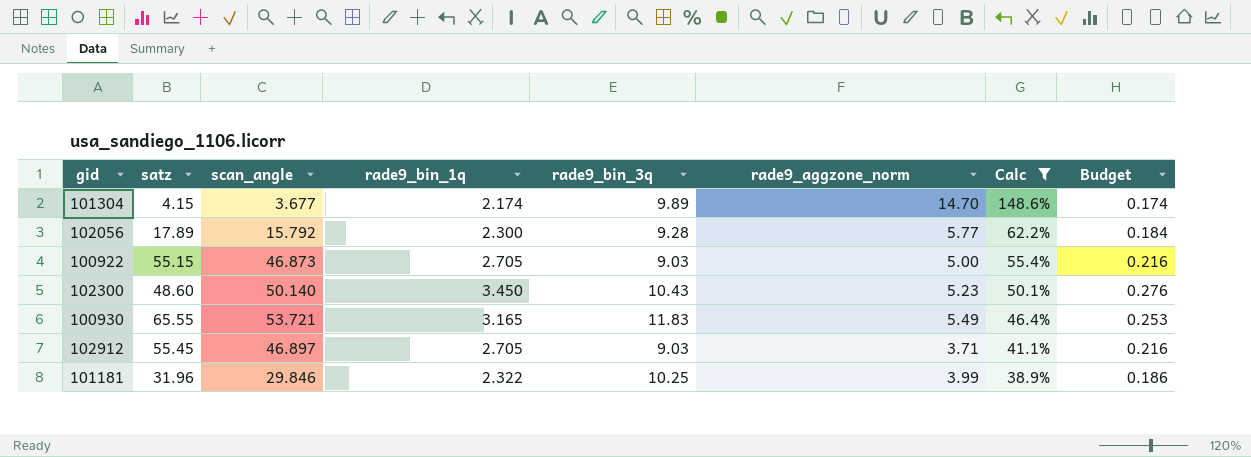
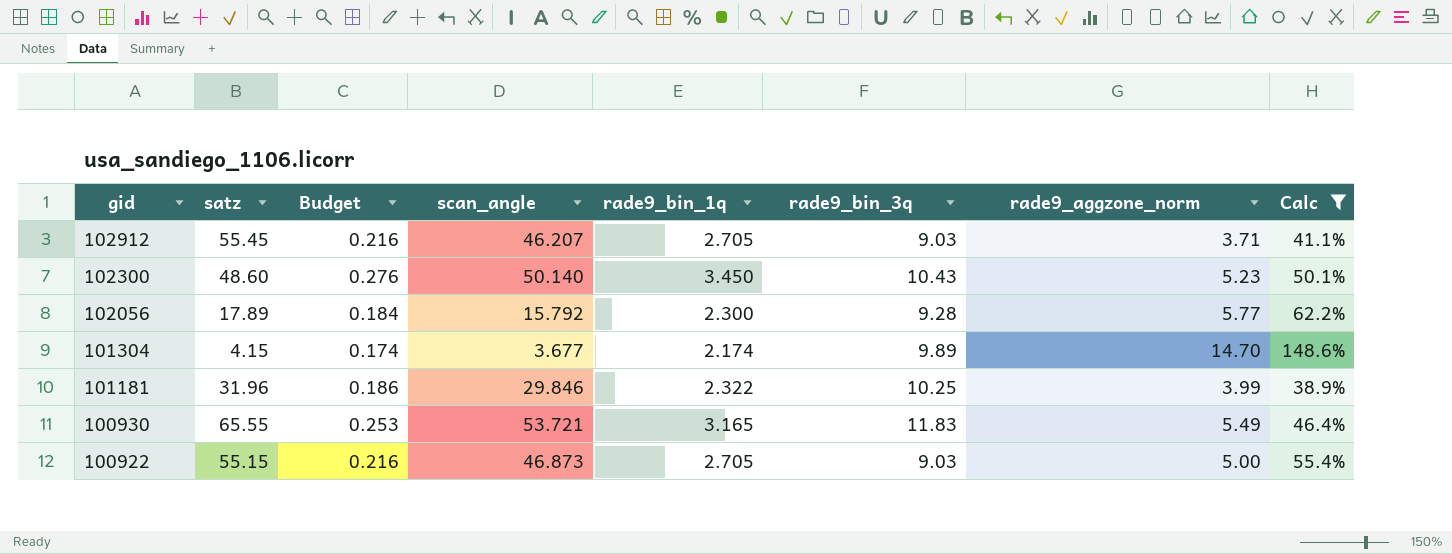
row order: Calc descending -> gid descending
column Budget | position: 8 -> 3
102912 | scan_angle: 46.897 -> 46.207

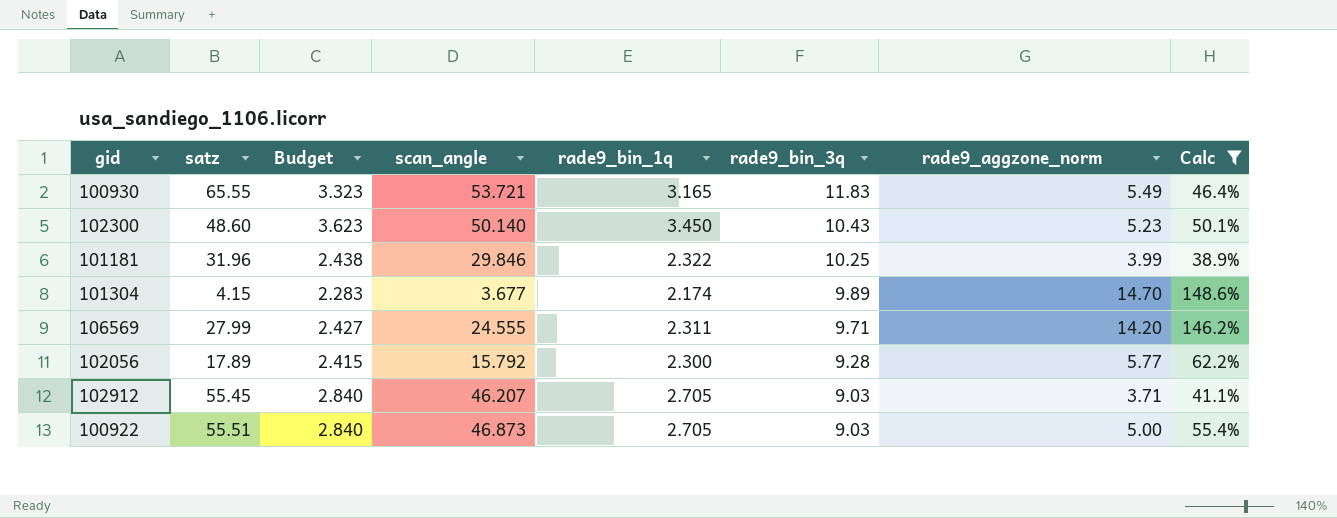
row order: gid descending -> rade9_bin_3q descending
column Budget | formula: [rade9_bin_1q] * 0.08 -> [rade9_bin_1q] * 1.05
row 106569: none -> 27.99 | 2.427 | 24.555 | 2.311 | 9.71 | 14.20 | 146.2%
100922 | satz: 55.15 -> 55.51

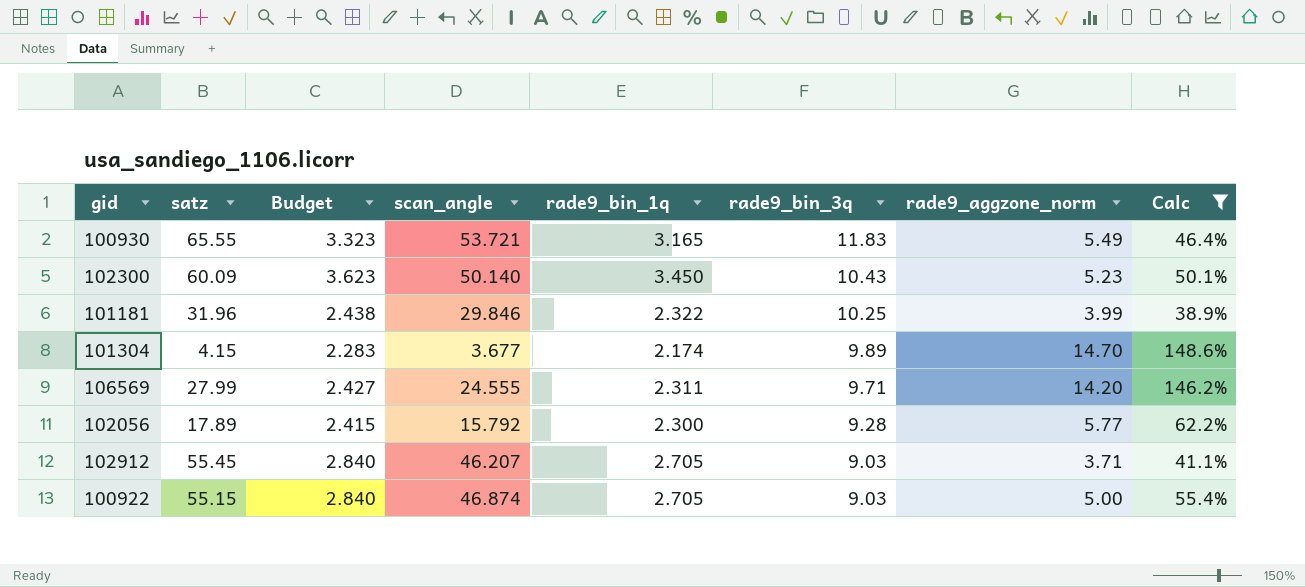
102300 | satz: 48.60 -> 60.09
100922 | satz: 55.51 -> 55.15
100922 | scan_angle: 46.873 -> 46.874

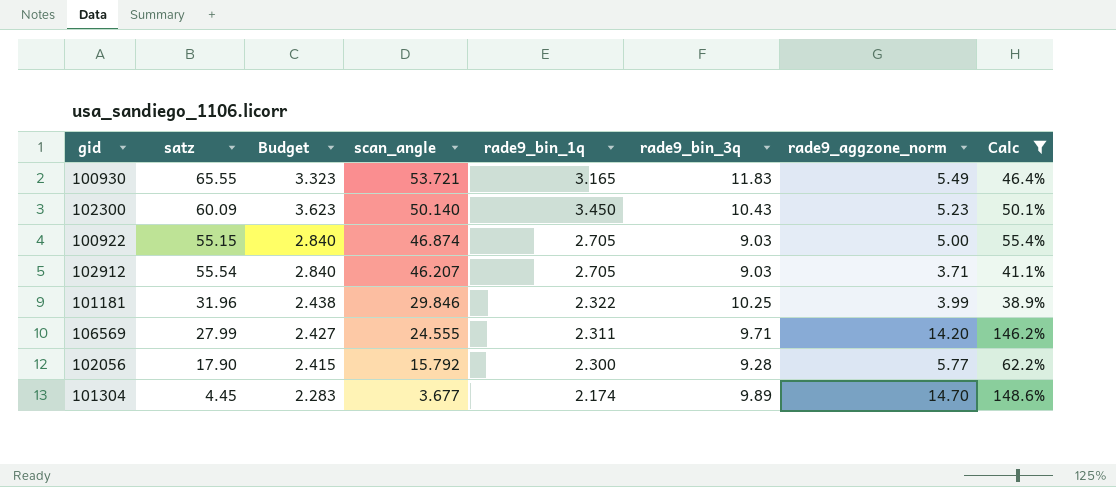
row order: rade9_bin_3q descending -> scan_angle descending
102912 | satz: 55.45 -> 55.54
102056 | satz: 17.89 -> 17.90
101304 | satz: 4.15 -> 4.45

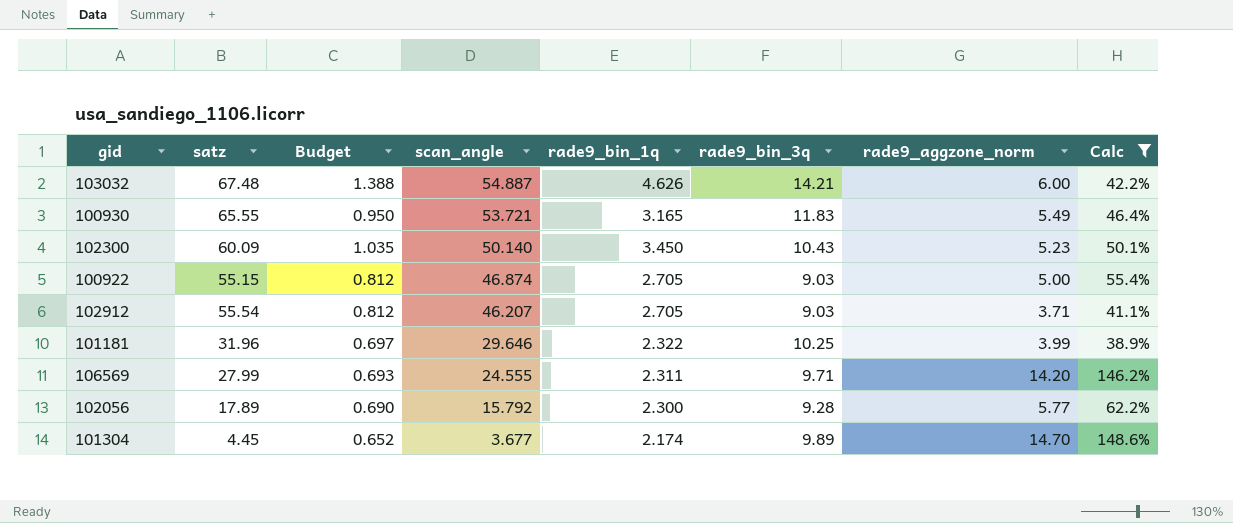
column Budget | formula: [rade9_bin_1q] * 1.05 -> [rade9_bin_1q] * 0.3
row 103032: none -> 67.48 | 1.388 | 54.887 | 4.626 | 14.21 | 6.00 | 42.2%
101181 | scan_angle: 29.846 -> 29.646
102056 | satz: 17.90 -> 17.89

